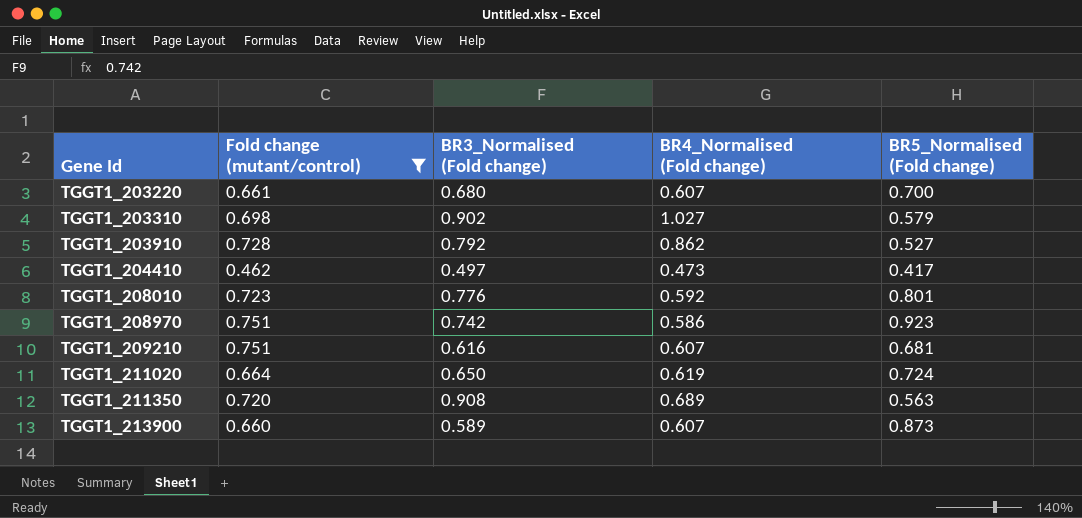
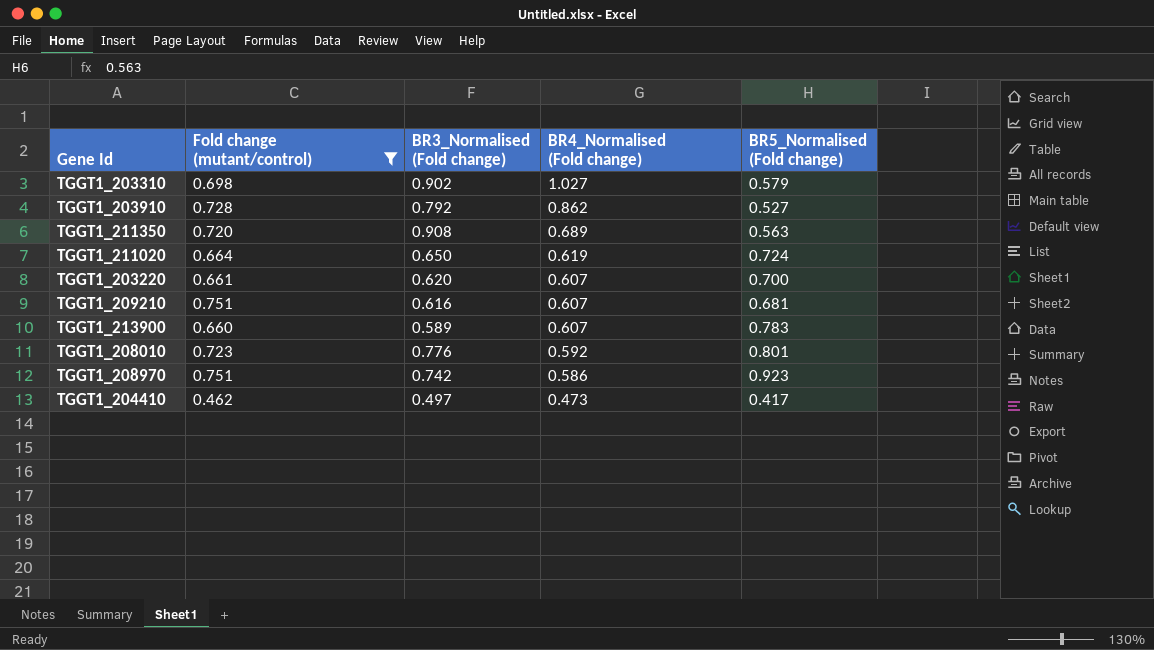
row order: Gene Id ascending -> BR4_Normalised (Fold change) descending
TGGT1_203220 | BR3_Normalised (Fold change): 0.680 -> 0.620
TGGT1_213900 | BR5_Normalised (Fold change): 0.873 -> 0.783

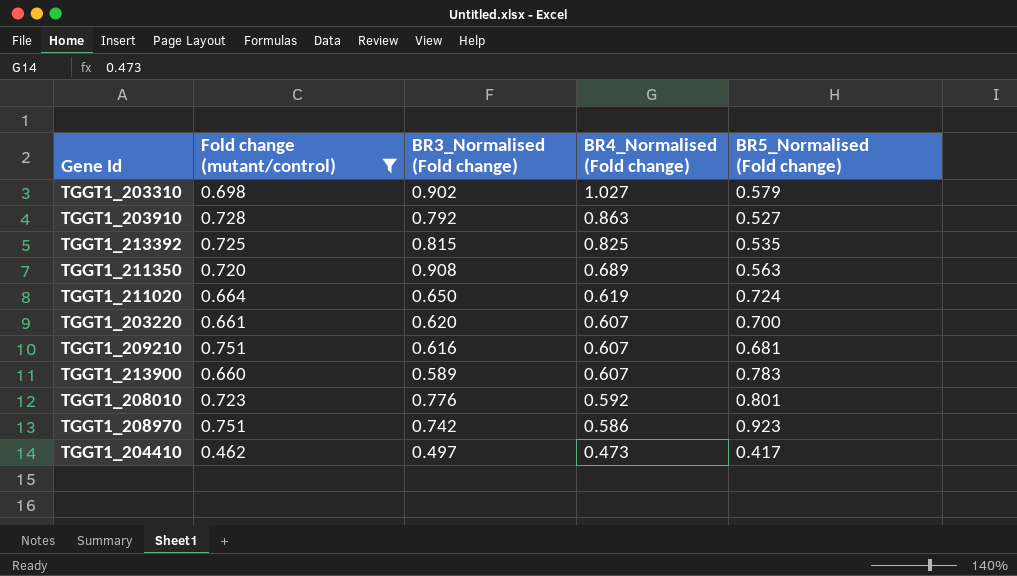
TGGT1_203910 | BR4_Normalised (Fold change): 0.862 -> 0.863
row TGGT1_213392: none -> 0.725 | 0.815 | 0.825 | 0.535

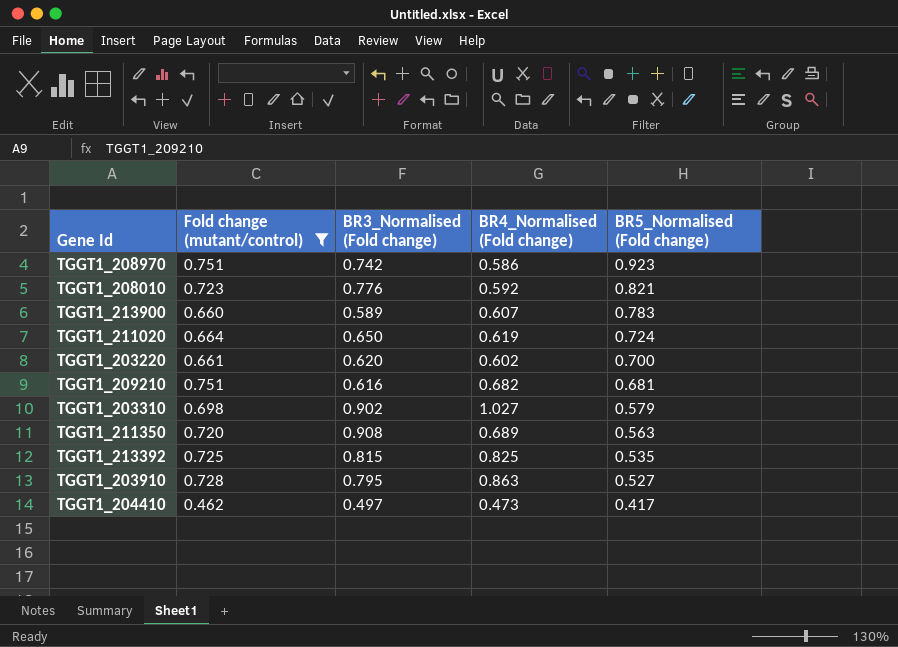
row order: BR4_Normalised (Fold change) descending -> BR5_Normalised (Fold change) descending
TGGT1_208010 | BR5_Normalised (Fold change): 0.801 -> 0.821
TGGT1_203220 | BR4_Normalised (Fold change): 0.607 -> 0.602
TGGT1_209210 | BR4_Normalised (Fold change): 0.607 -> 0.682
TGGT1_203910 | BR3_Normalised (Fold change): 0.792 -> 0.795

